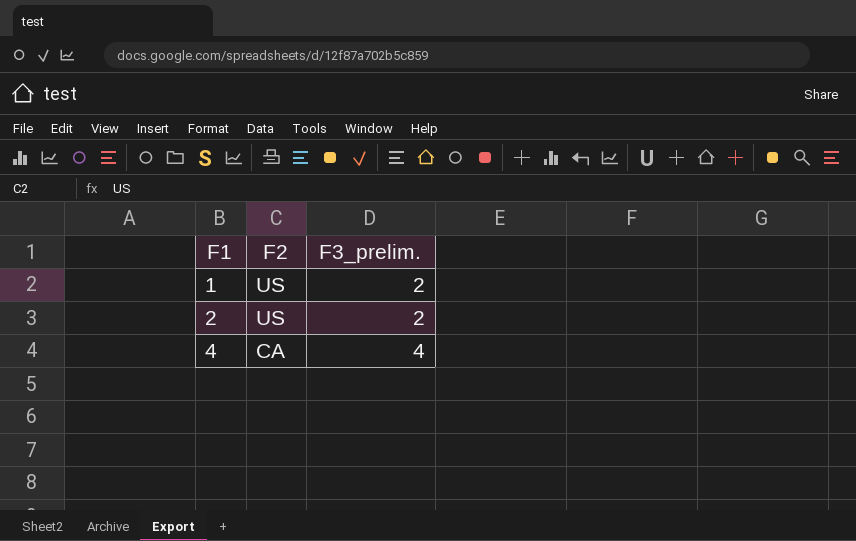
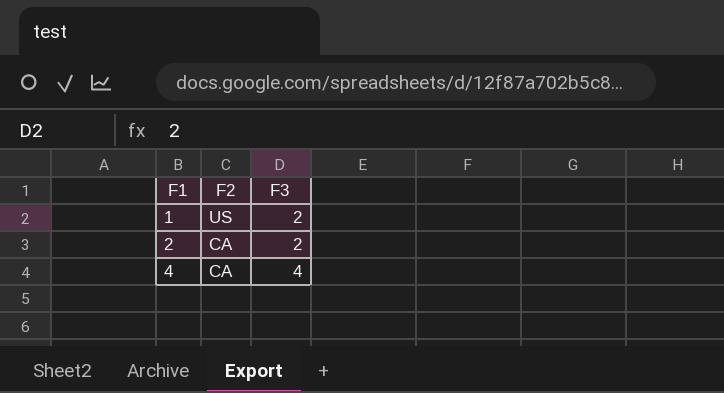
column name: F3_prelim. -> F3
2 | F2: US -> CA

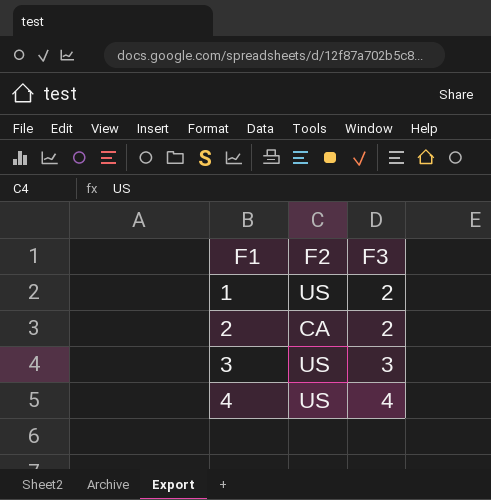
row 3: none -> US | 3
4 | F2: CA -> US

